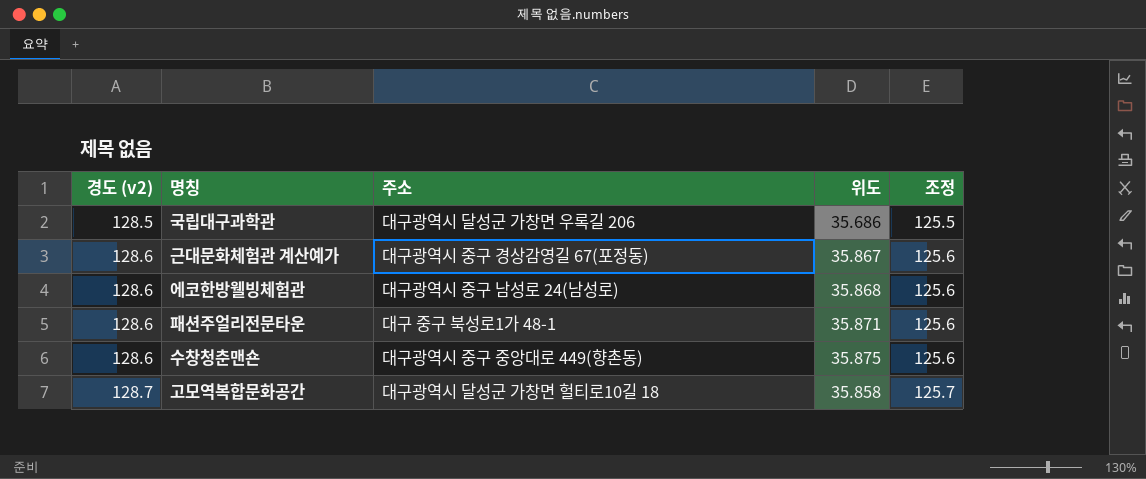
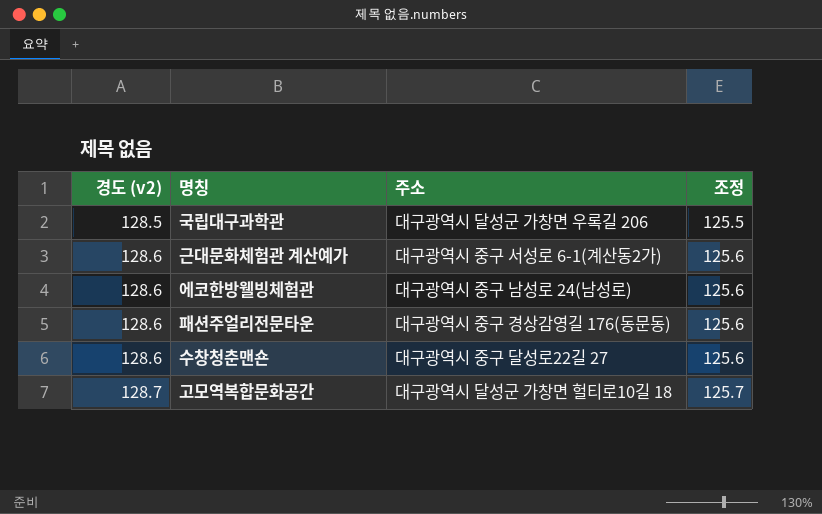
column 위도 | position: 4 -> none
근대문화체험관 계산예가 | 주소: 대구광역시 중구 경상감영길 67(포정동) -> 대구광역시 중구 서성로 6-1(계산동2가)
패션주얼리전문타운 | 주소: 대구 중구 북성로1가 48-1 -> 대구광역시 중구 경상감영길 176(동문동)
수창청춘맨숀 | 주소: 대구광역시 중구 중앙대로 449(향촌동) -> 대구광역시 중구 달성로22길 27

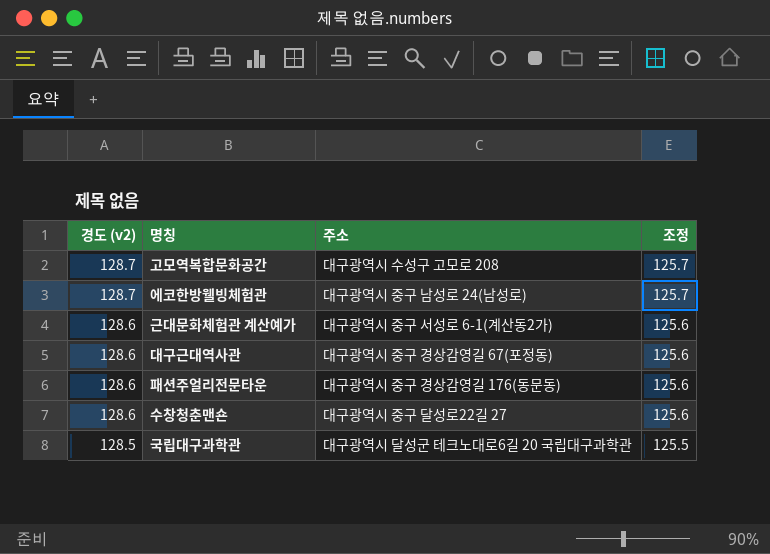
row order: 경도 (v2) ascending -> 경도 (v2) descending
고모역복합문화공간 | 주소: 대구광역시 달성군 가창면 헐티로10길 18 -> 대구광역시 수성구 고모로 208
에코한방웰빙체험관 | 경도 (v2): 128.6 -> 128.7
에코한방웰빙체험관 | 조정: 125.6 -> 125.7
row 대구근대역사관: none -> 128.6 | 대구광역시 중구 경상감영길 67(포정동) | 125.6
국립대구과학관 | 주소: 대구광역시 달성군 가창면 우록길 206 -> 대구광역시 달성군 테크노대로6길 20 국립대구과학관

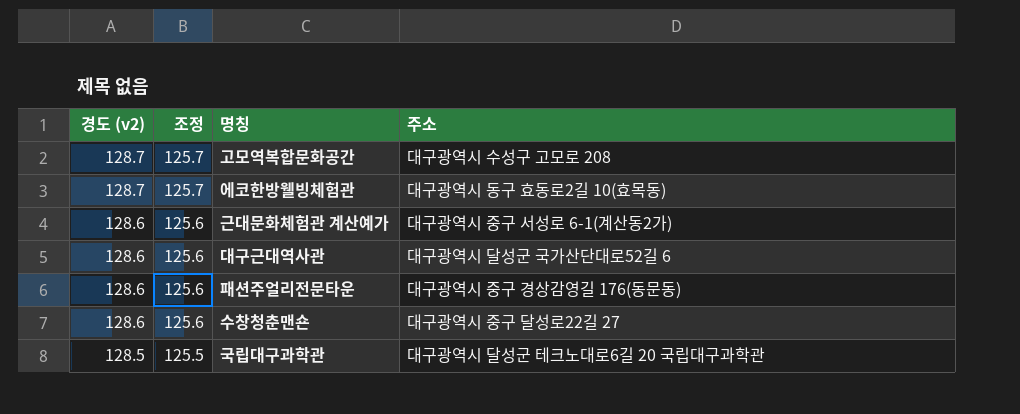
column 조정 | position: 4 -> 2
에코한방웰빙체험관 | 주소: 대구광역시 중구 남성로 24(남성로) -> 대구광역시 동구 효동로2길 10(효목동)
대구근대역사관 | 주소: 대구광역시 중구 경상감영길 67(포정동) -> 대구광역시 달성군 국가산단대로52길 6

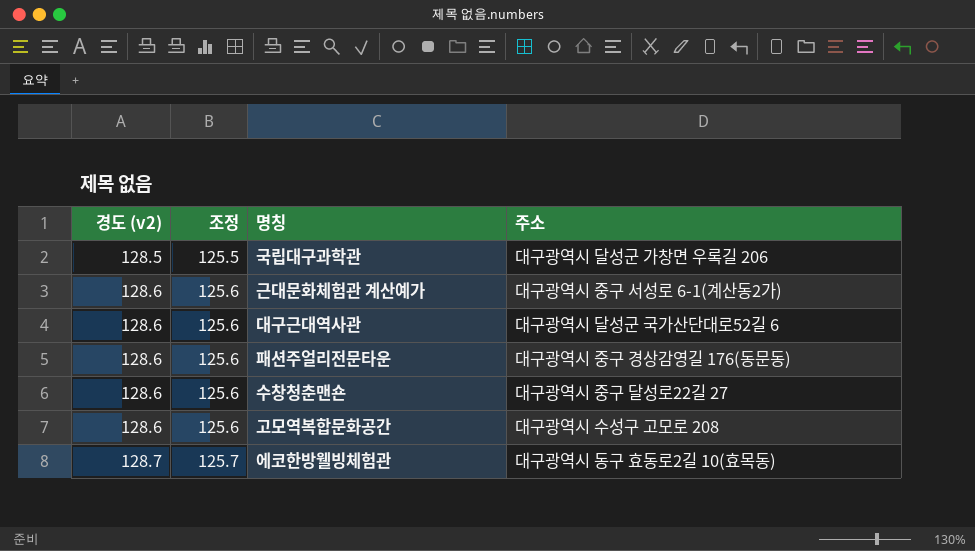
row order: 경도 (v2) descending -> 경도 (v2) ascending
국립대구과학관 | 주소: 대구광역시 달성군 테크노대로6길 20 국립대구과학관 -> 대구광역시 달성군 가창면 우록길 206
고모역복합문화공간 | 경도 (v2): 128.7 -> 128.6
고모역복합문화공간 | 조정: 125.7 -> 125.6

